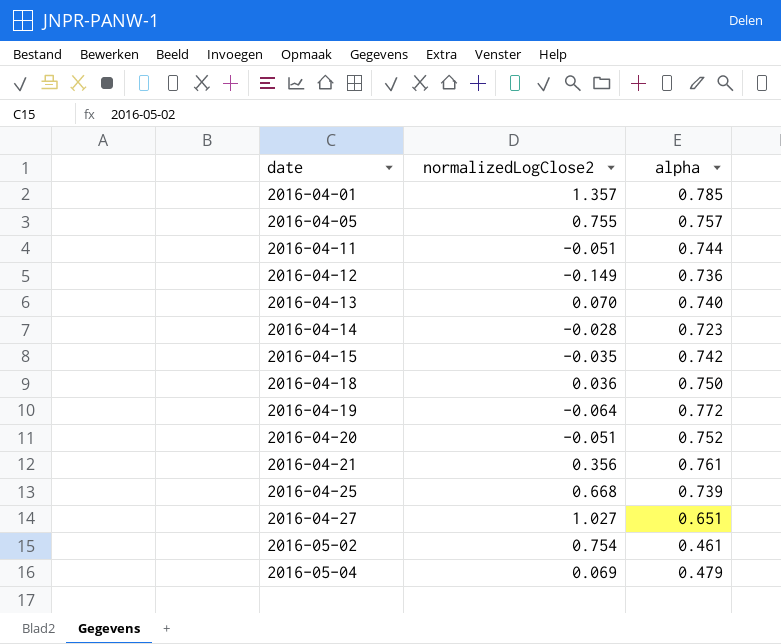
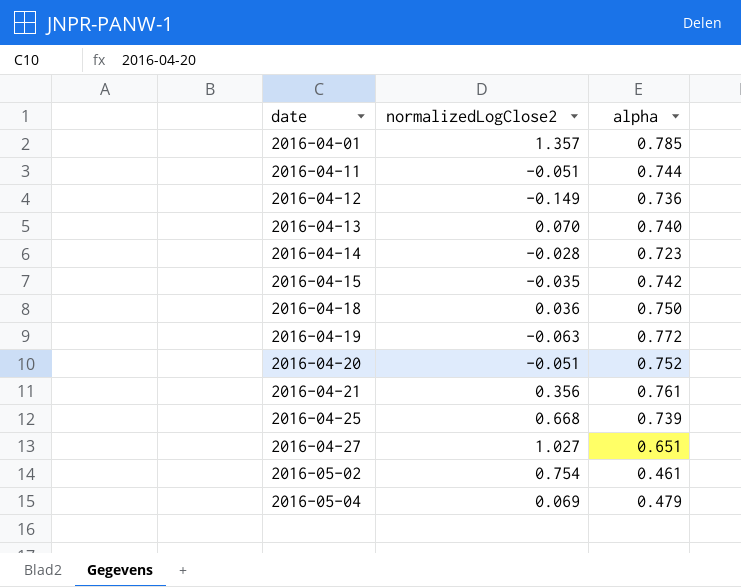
row 2016-04-05: 0.755 | 0.757 -> none
2016-04-19 | normalizedLogClose2: -0.064 -> -0.063

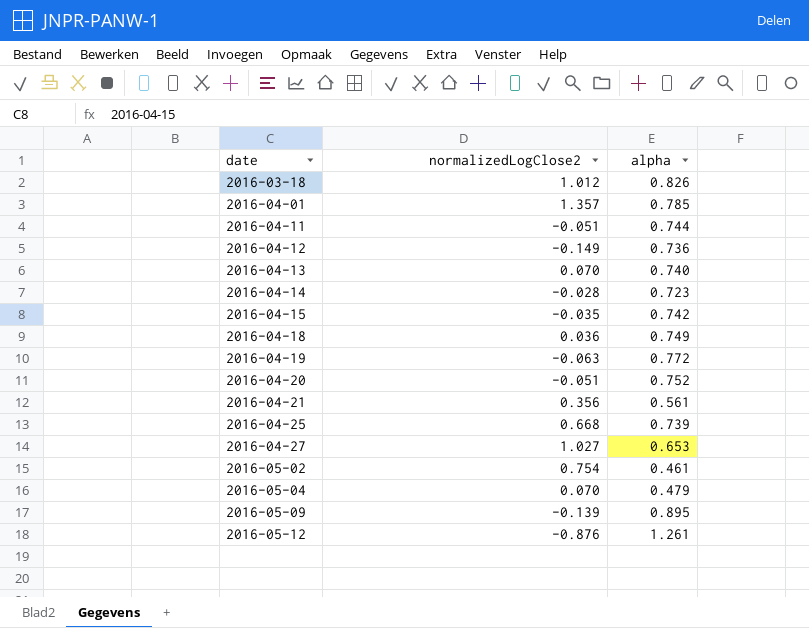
row 2016-03-18: none -> 1.012 | 0.826
2016-04-18 | alpha: 0.750 -> 0.749
2016-04-21 | alpha: 0.761 -> 0.561
2016-04-27 | alpha: 0.651 -> 0.653
2016-05-04 | normalizedLogClose2: 0.069 -> 0.070
row 2016-05-09: none -> -0.139 | 0.895
row 2016-05-12: none -> -0.876 | 1.261

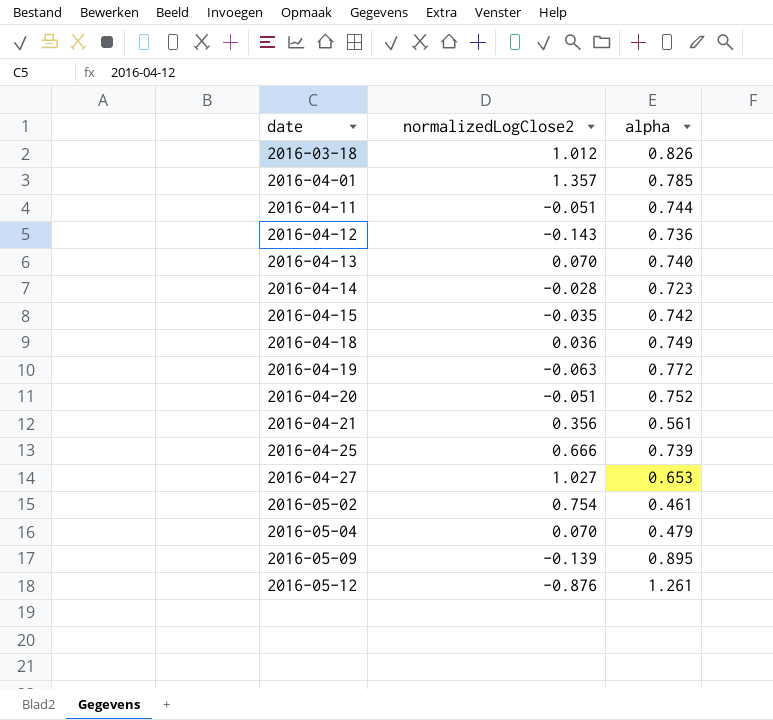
2016-04-12 | normalizedLogClose2: -0.149 -> -0.143
2016-04-25 | normalizedLogClose2: 0.668 -> 0.666

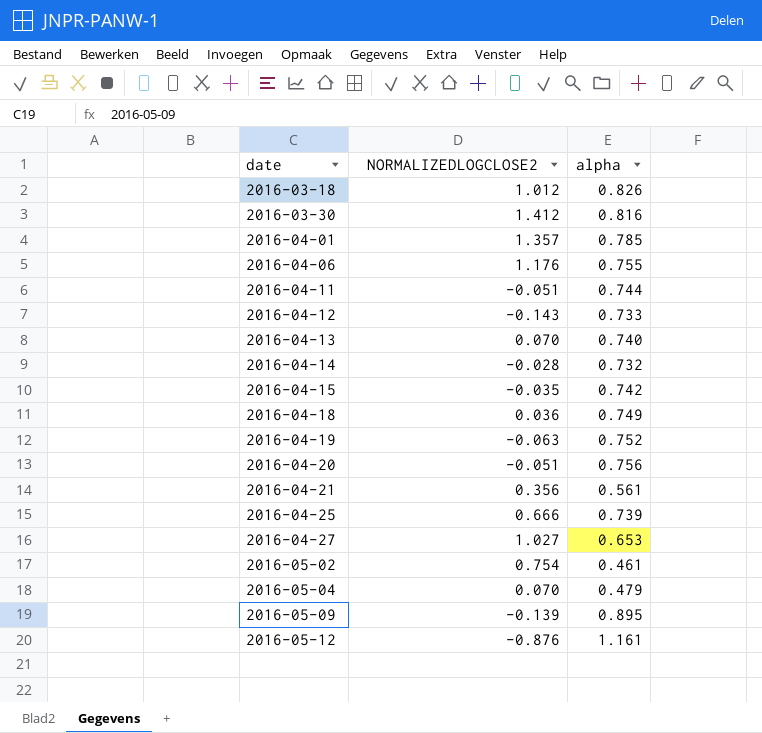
column name: normalizedLogClose2 -> NORMALIZEDLOGCLOSE2
row 2016-03-30: none -> 1.412 | 0.816
row 2016-04-06: none -> 1.176 | 0.755
2016-04-12 | alpha: 0.736 -> 0.733
2016-04-14 | alpha: 0.723 -> 0.732
2016-04-19 | alpha: 0.772 -> 0.752
2016-04-20 | alpha: 0.752 -> 0.756
2016-05-12 | alpha: 1.261 -> 1.161

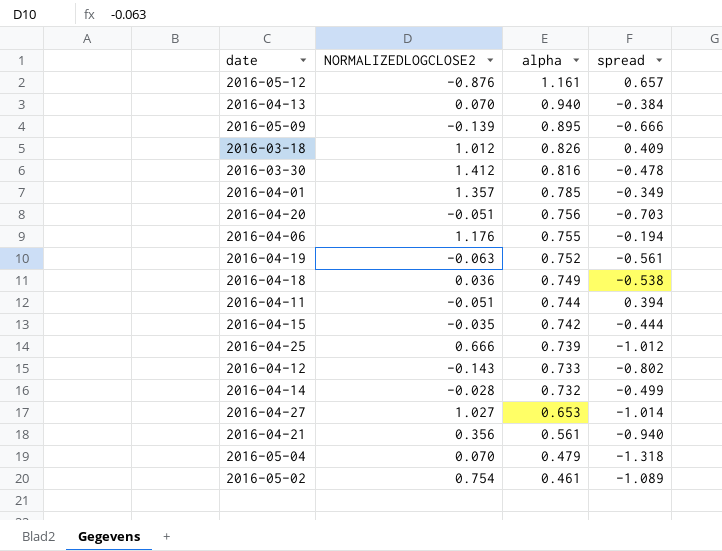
row order: date ascending -> alpha descending
column spread | position: none -> 4
2016-04-13 | alpha: 0.740 -> 0.940

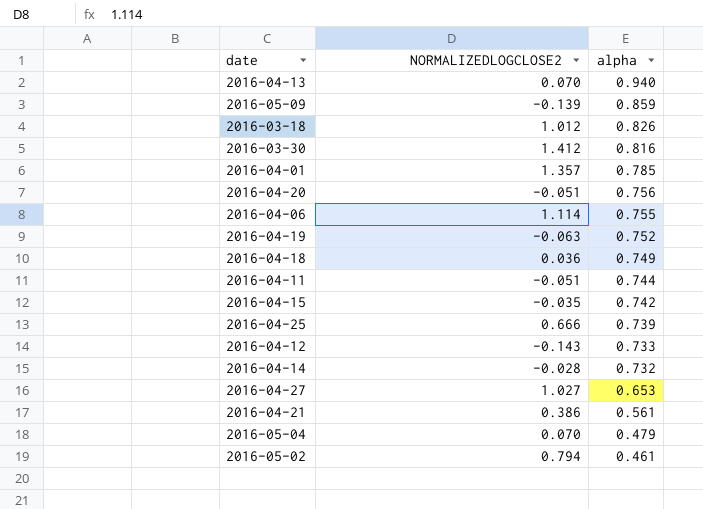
column spread | position: 4 -> none
row 2016-05-12: -0.876 | 1.161 | 0.657 -> none
2016-05-09 | alpha: 0.895 -> 0.859
2016-04-06 | NORMALIZEDLOGCLOSE2: 1.176 -> 1.114
2016-04-21 | NORMALIZEDLOGCLOSE2: 0.356 -> 0.386
2016-05-02 | NORMALIZEDLOGCLOSE2: 0.754 -> 0.794

